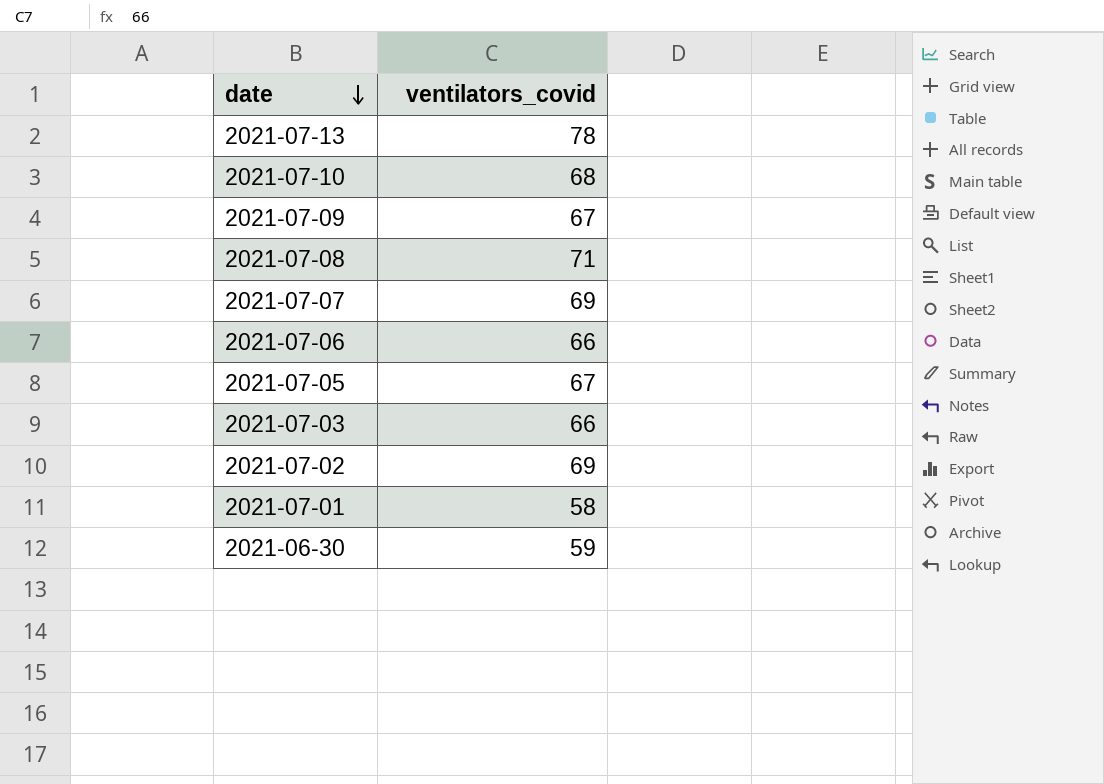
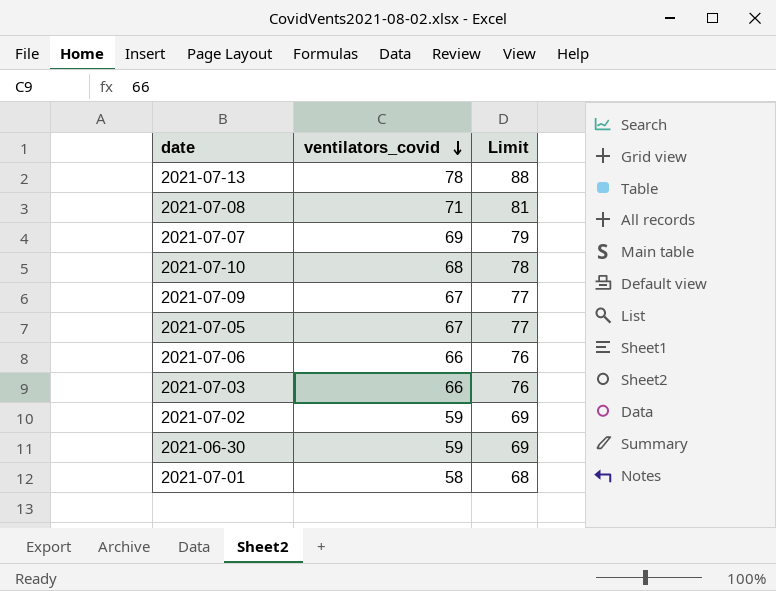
row order: date descending -> ventilators_covid descending
column Limit | formula: none -> [ventilators_covid] + 10
2021-07-02 | ventilators_covid: 69 -> 59

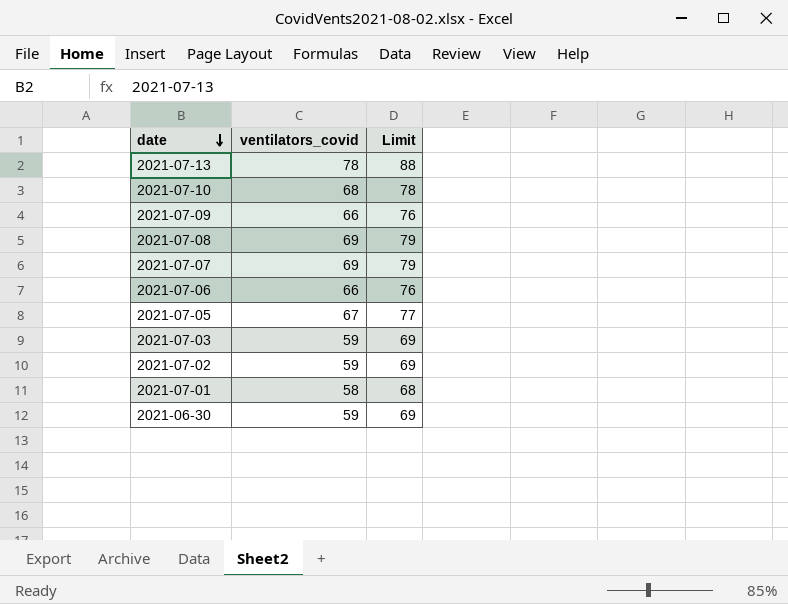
row order: ventilators_covid descending -> date descending
2021-07-09 | ventilators_covid: 67 -> 66
2021-07-09 | Limit: 77 -> 76
2021-07-08 | ventilators_covid: 71 -> 69
2021-07-08 | Limit: 81 -> 79
2021-07-03 | ventilators_covid: 66 -> 59
2021-07-03 | Limit: 76 -> 69

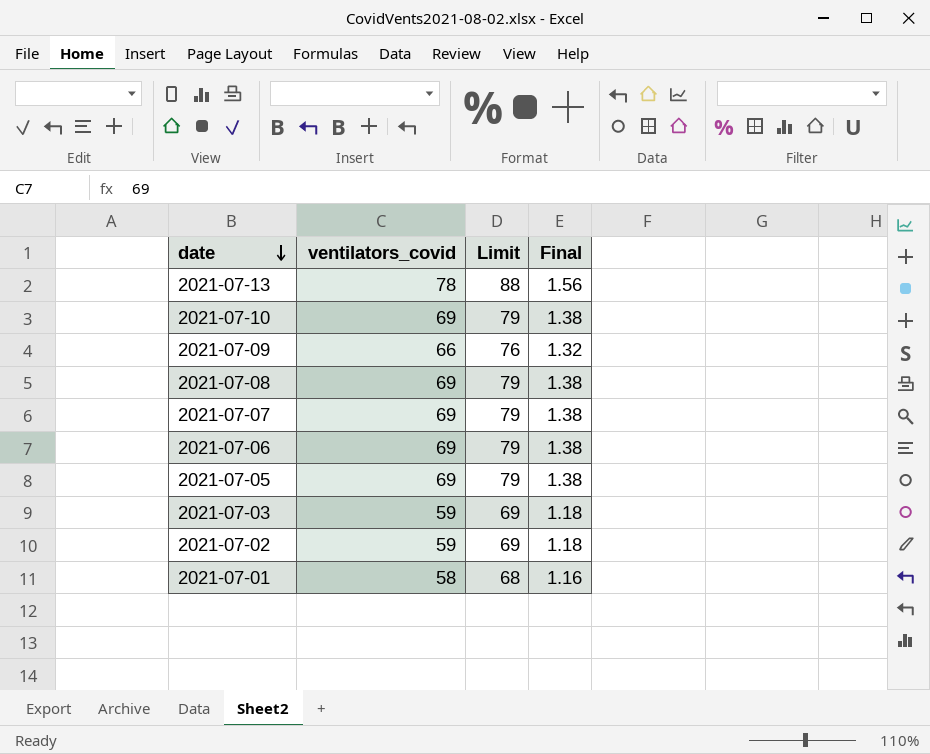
column Final | formula: none -> [ventilators_covid] * 0.02
row 2021-06-30: 59 | 69 -> none
2021-07-10 | ventilators_covid: 68 -> 69
2021-07-10 | Limit: 78 -> 79
2021-07-06 | ventilators_covid: 66 -> 69
2021-07-06 | Limit: 76 -> 79
2021-07-05 | ventilators_covid: 67 -> 69
2021-07-05 | Limit: 77 -> 79

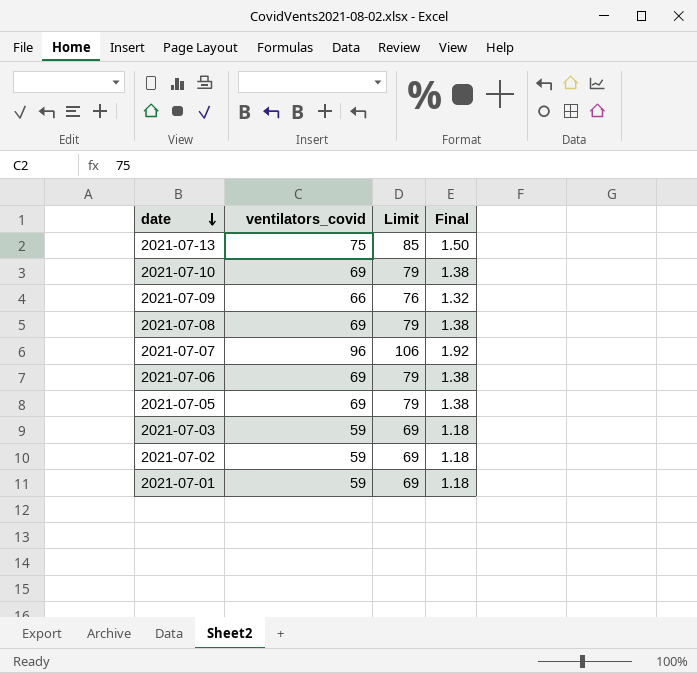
2021-07-13 | ventilators_covid: 78 -> 75
2021-07-13 | Limit: 88 -> 85
2021-07-13 | Final: 1.56 -> 1.50
2021-07-07 | ventilators_covid: 69 -> 96
2021-07-07 | Limit: 79 -> 106
2021-07-07 | Final: 1.38 -> 1.92
2021-07-01 | ventilators_covid: 58 -> 59
2021-07-01 | Limit: 68 -> 69
2021-07-01 | Final: 1.16 -> 1.18

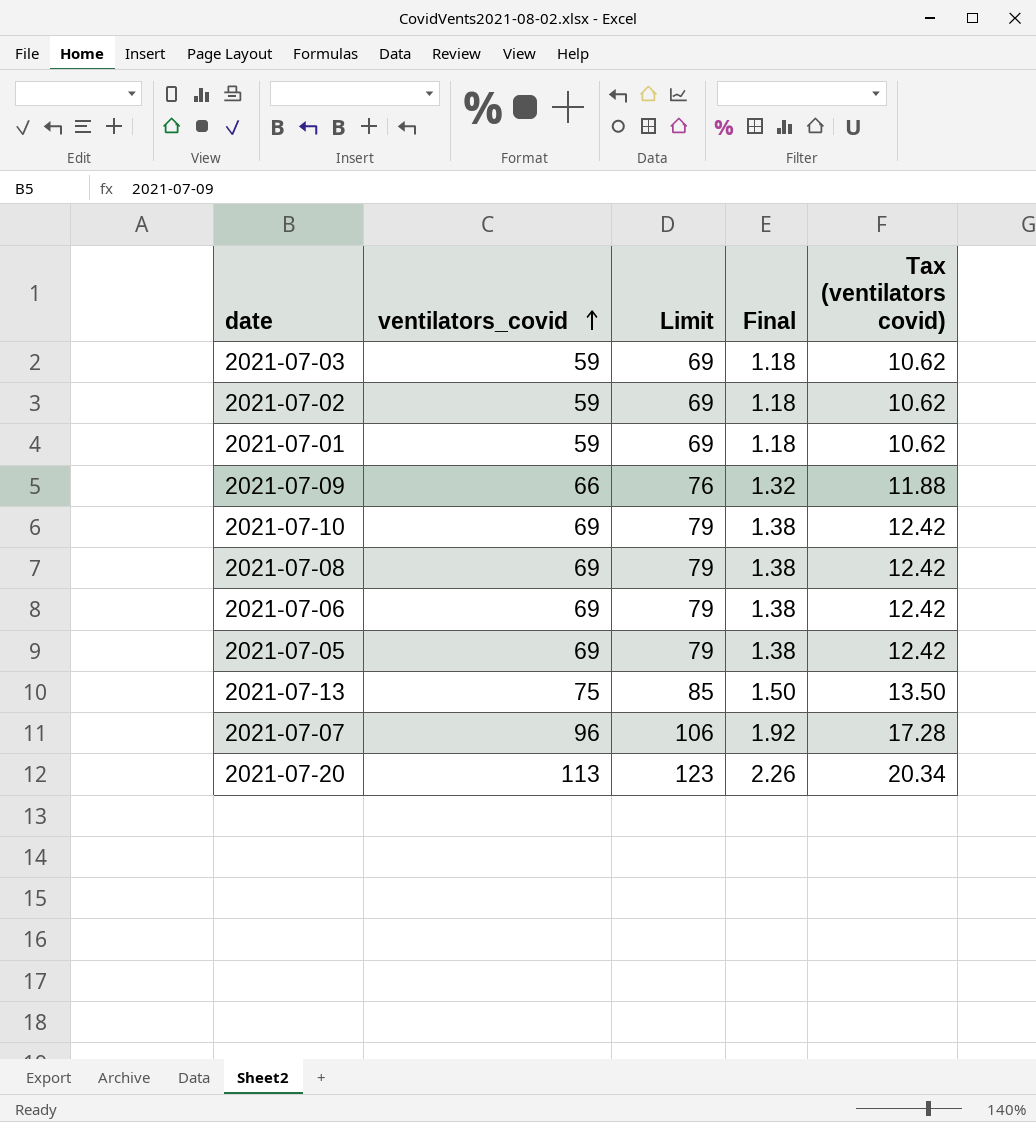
row order: date descending -> ventilators_covid ascending
column Tax (ventilators covid) | formula: none -> [ventilators_covid] * 0.18
row 2021-07-20: none -> 113 | 123 | 2.26 | 20.34

